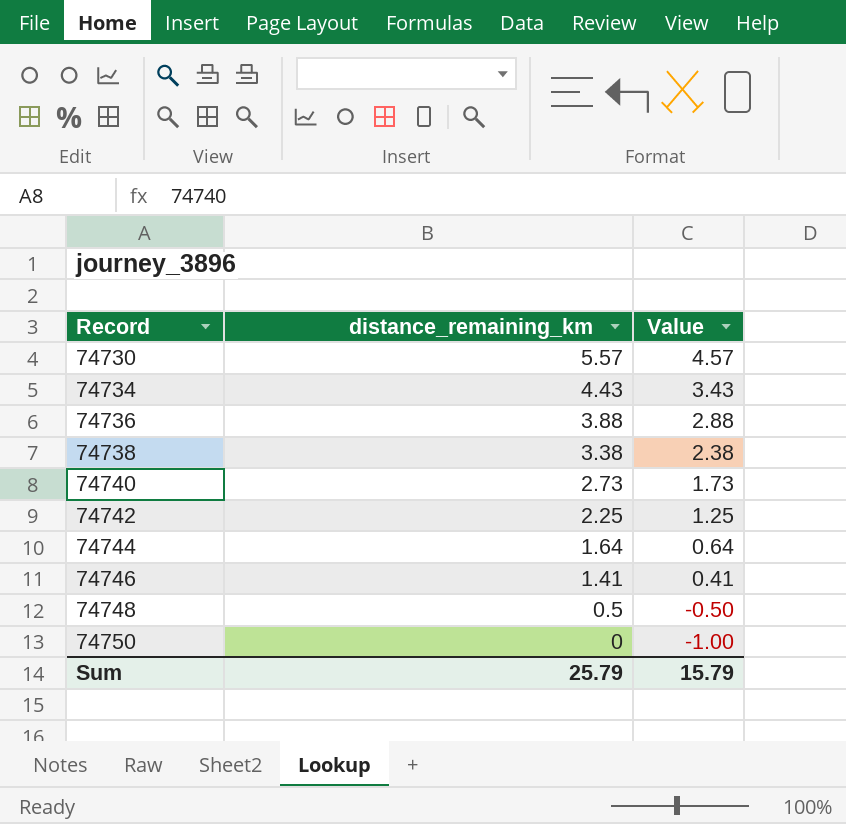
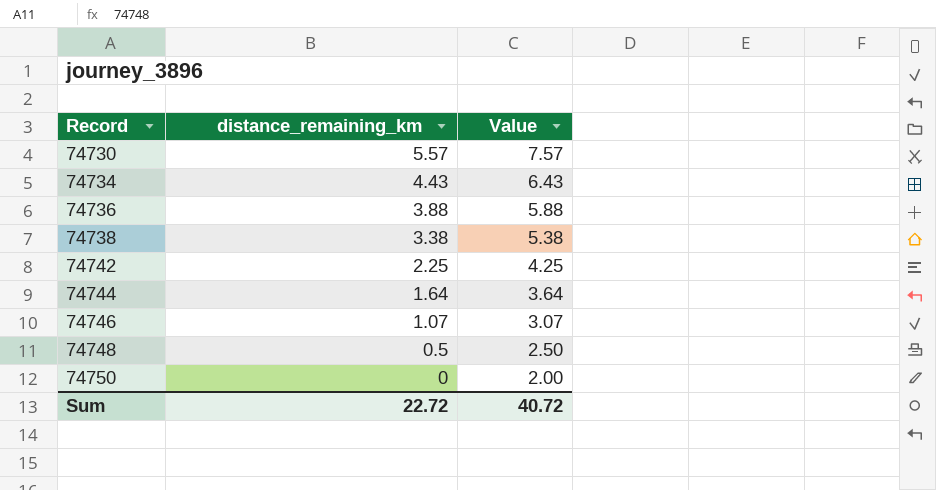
column Value | formula: [distance_remaining_km] - 1 -> [distance_remaining_km] + 2
row 74740: 2.73 | 1.73 -> none
74746 | distance_remaining_km: 1.41 -> 1.07
Sum | distance_remaining_km: 25.79 -> 22.72
Sum | Value: 15.79 -> 40.72

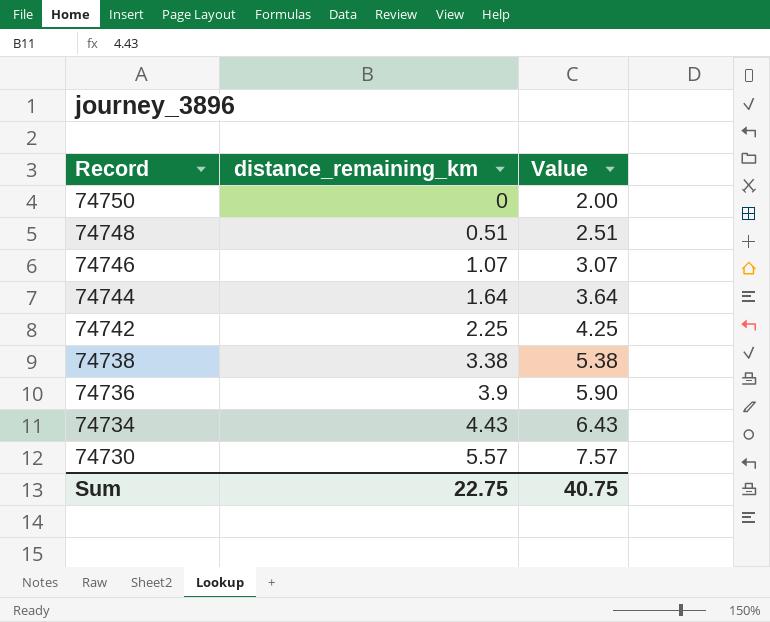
row order: Record ascending -> Record descending
74748 | distance_remaining_km: 0.5 -> 0.51
74748 | Value: 2.50 -> 2.51
74736 | distance_remaining_km: 3.88 -> 3.9
74736 | Value: 5.88 -> 5.90
Sum | distance_remaining_km: 22.72 -> 22.75
Sum | Value: 40.72 -> 40.75

